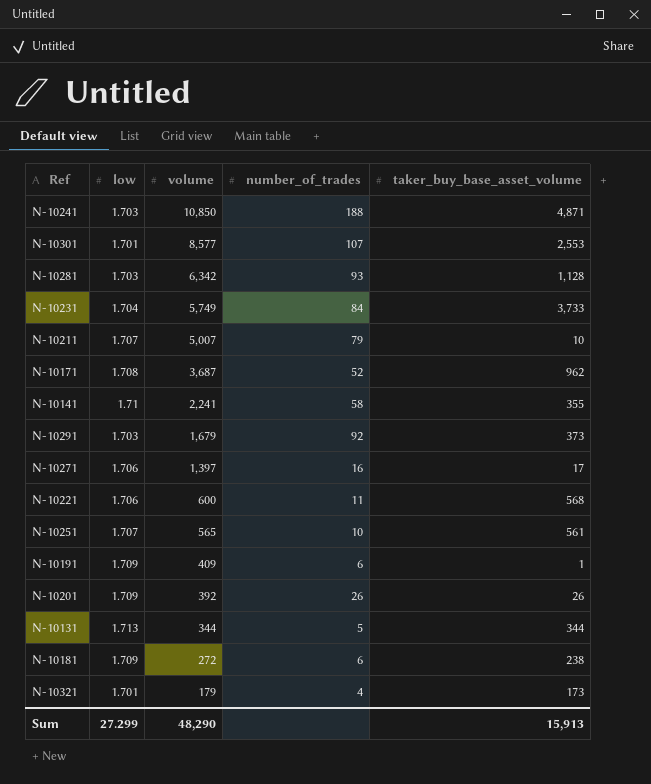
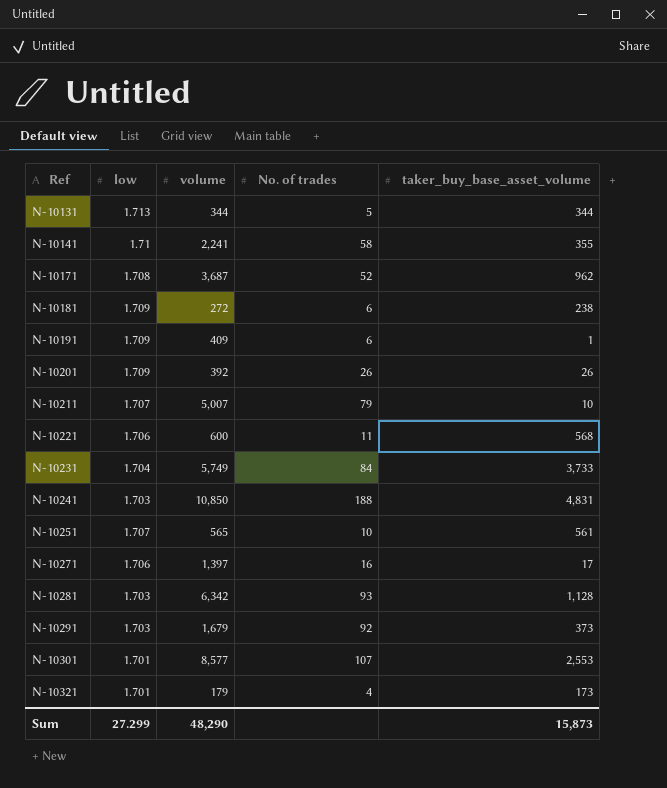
row order: volume descending -> Ref ascending
column name: number_of_trades -> No. of trades
N-10241 | taker_buy_base_asset_volume: 4,871 -> 4,831
Sum | taker_buy_base_asset_volume: 15,913 -> 15,873

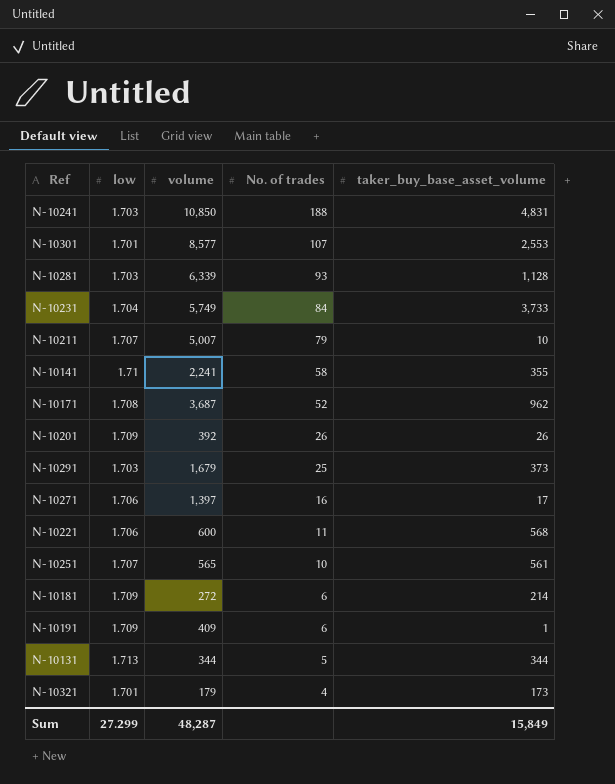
row order: Ref ascending -> No. of trades descending
N-10281 | volume: 6,342 -> 6,339
N-10291 | No. of trades: 92 -> 25
N-10181 | taker_buy_base_asset_volume: 238 -> 214
Sum | volume: 48,290 -> 48,287
Sum | taker_buy_base_asset_volume: 15,873 -> 15,849

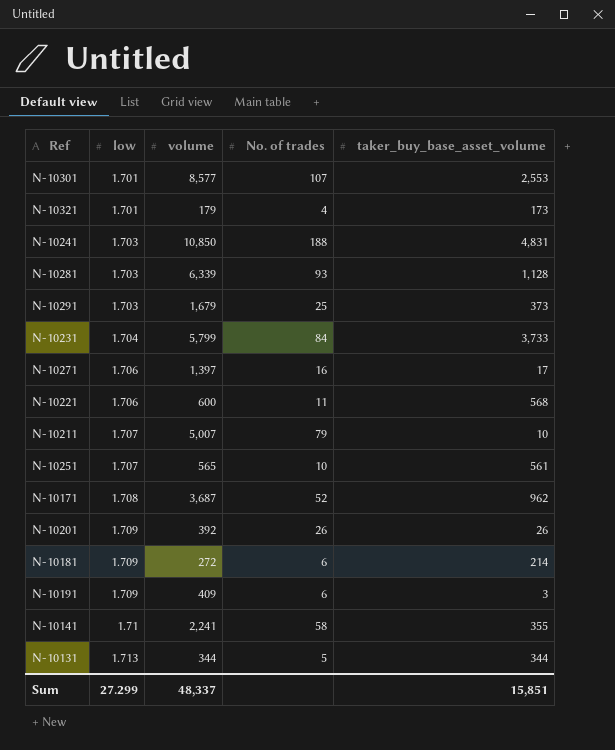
row order: No. of trades descending -> low ascending
N-10231 | volume: 5,749 -> 5,799
N-10191 | taker_buy_base_asset_volume: 1 -> 3
Sum | volume: 48,287 -> 48,337
Sum | taker_buy_base_asset_volume: 15,849 -> 15,851

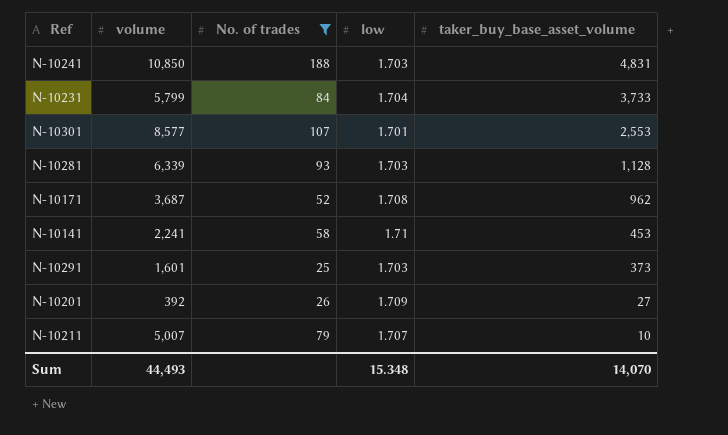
filter: none -> No. of trades >= 25
row order: low ascending -> taker_buy_base_asset_volume descending
column low | position: 2 -> 4
N-10141 | taker_buy_base_asset_volume: 355 -> 453
N-10291 | volume: 1,679 -> 1,601
N-10201 | taker_buy_base_asset_volume: 26 -> 27
Sum | volume: 48,337 -> 44,493
Sum | low: 27.299 -> 15.348
Sum | taker_buy_base_asset_volume: 15,851 -> 14,070

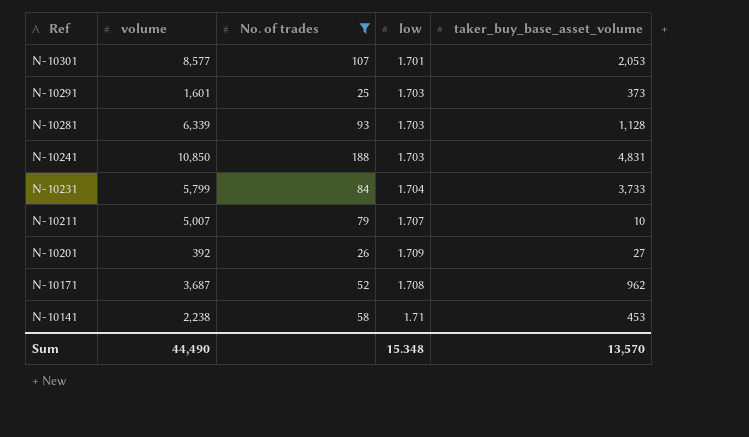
row order: taker_buy_base_asset_volume descending -> Ref descending
N-10301 | taker_buy_base_asset_volume: 2,553 -> 2,053
N-10141 | volume: 2,241 -> 2,238
Sum | volume: 44,493 -> 44,490
Sum | taker_buy_base_asset_volume: 14,070 -> 13,570

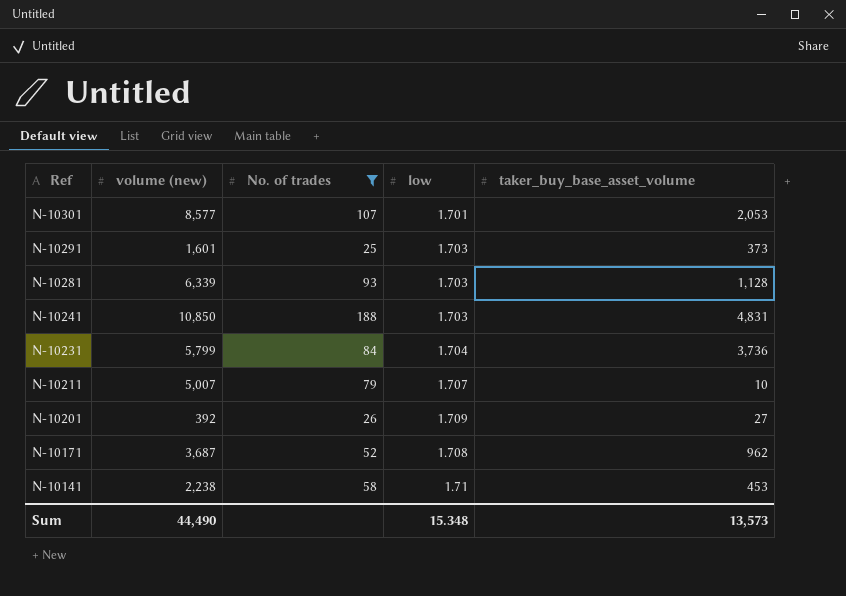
column name: volume -> volume (new)
N-10231 | taker_buy_base_asset_volume: 3,733 -> 3,736
Sum | taker_buy_base_asset_volume: 13,570 -> 13,573

